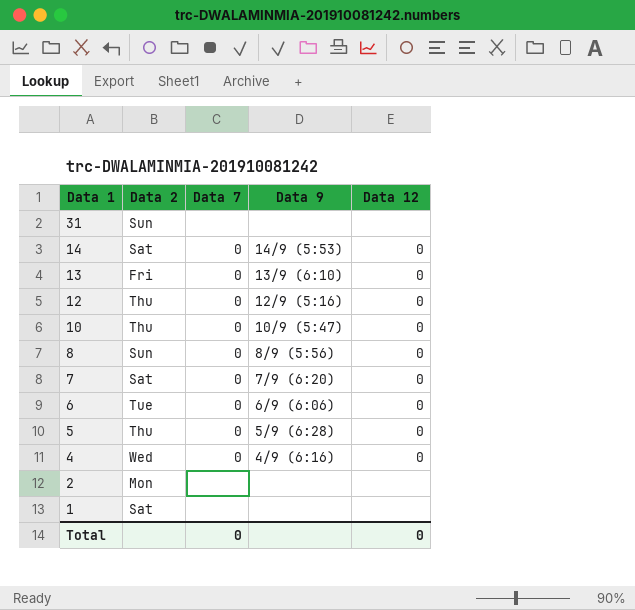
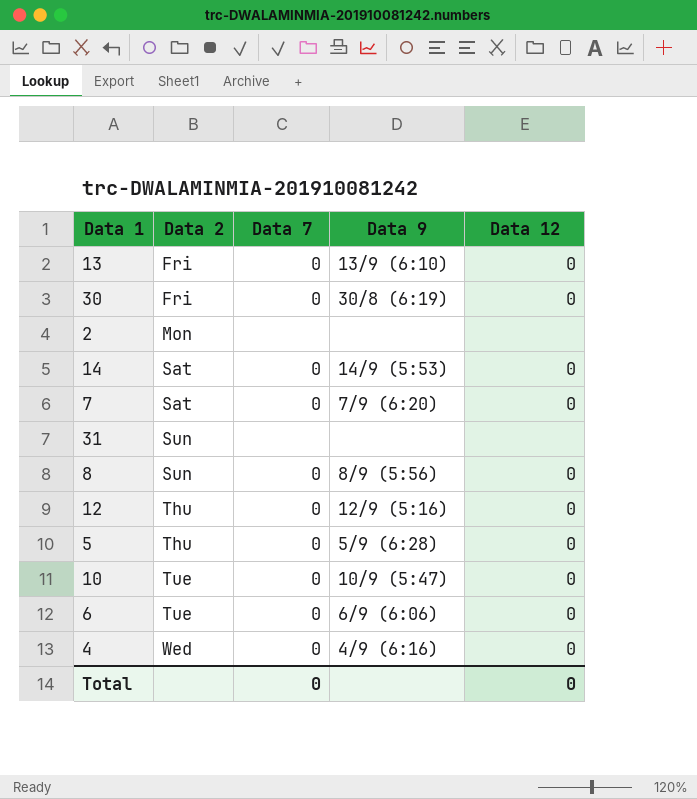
row order: Data 1 descending -> Data 2 ascending
row 1: Sat | none | none | none -> none
row 30: none -> Fri | 0 | 30/8 (6:19) | 0
10 | Data 2: Thu -> Tue

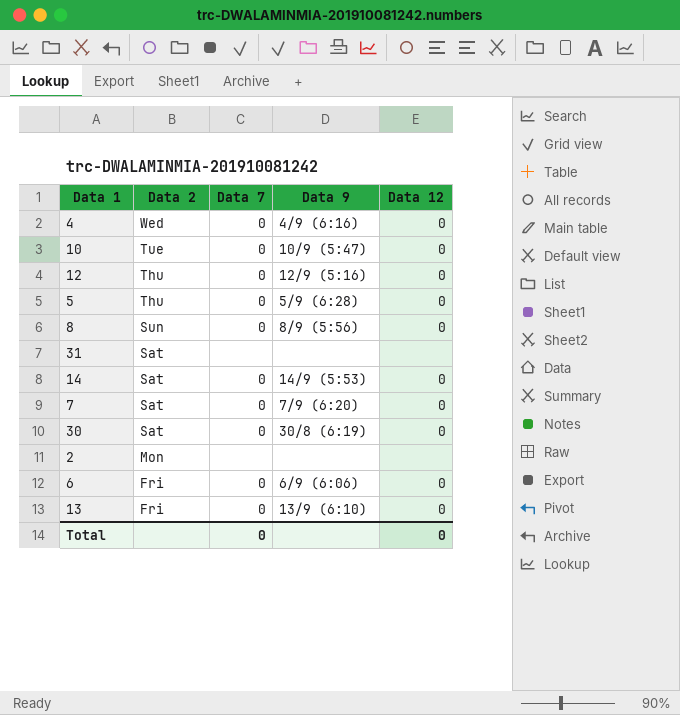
row order: Data 2 ascending -> Data 2 descending
31 | Data 2: Sun -> Sat
30 | Data 2: Fri -> Sat
6 | Data 2: Tue -> Fri

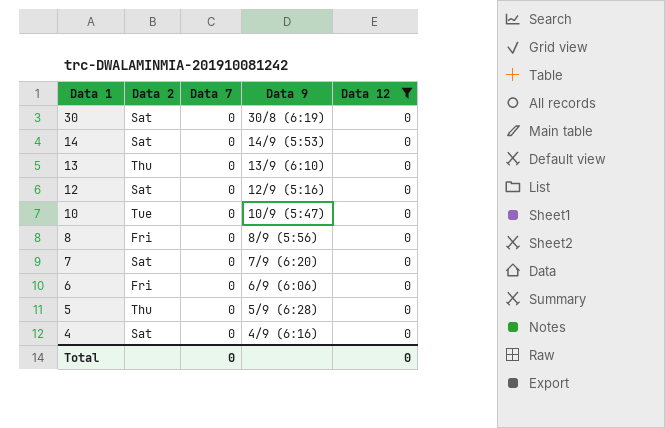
filter: none -> Data 12 = 0
row order: Data 2 descending -> Data 1 descending
13 | Data 2: Fri -> Thu
12 | Data 2: Thu -> Sat
8 | Data 2: Sun -> Fri
4 | Data 2: Wed -> Sat

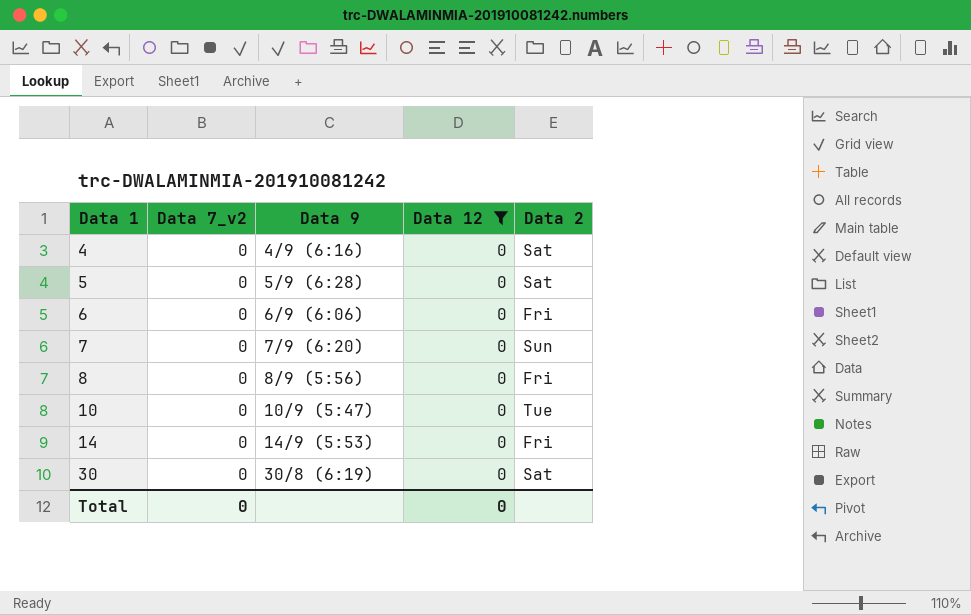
row order: Data 1 descending -> Data 1 ascending
column name: Data 7 -> Data 7_v2
column Data 2 | position: 2 -> 5
row 13: Thu | 0 | 13/9 (6:10) | 0 -> none
row 12: Sat | 0 | 12/9 (5:16) | 0 -> none
5 | Data 2: Thu -> Sat
7 | Data 2: Sat -> Sun
14 | Data 2: Sat -> Fri

